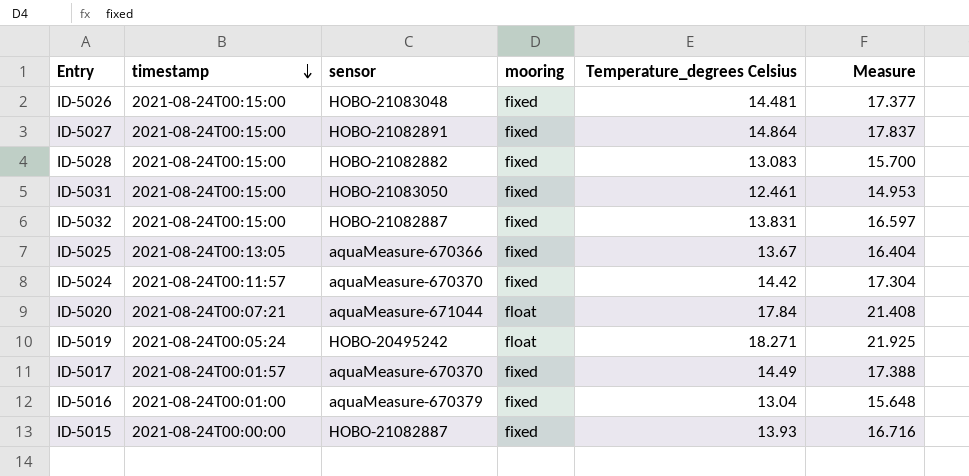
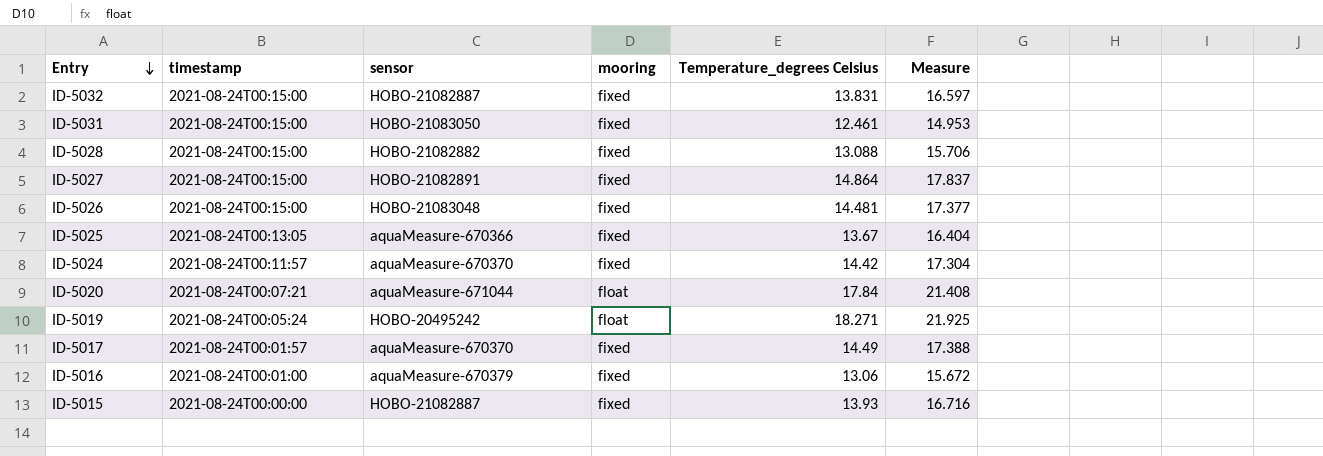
row order: timestamp descending -> Entry descending
ID-5028 | Temperature_degrees Celsius: 13.083 -> 13.088
ID-5028 | Measure: 15.700 -> 15.706
ID-5016 | Temperature_degrees Celsius: 13.04 -> 13.06
ID-5016 | Measure: 15.648 -> 15.672

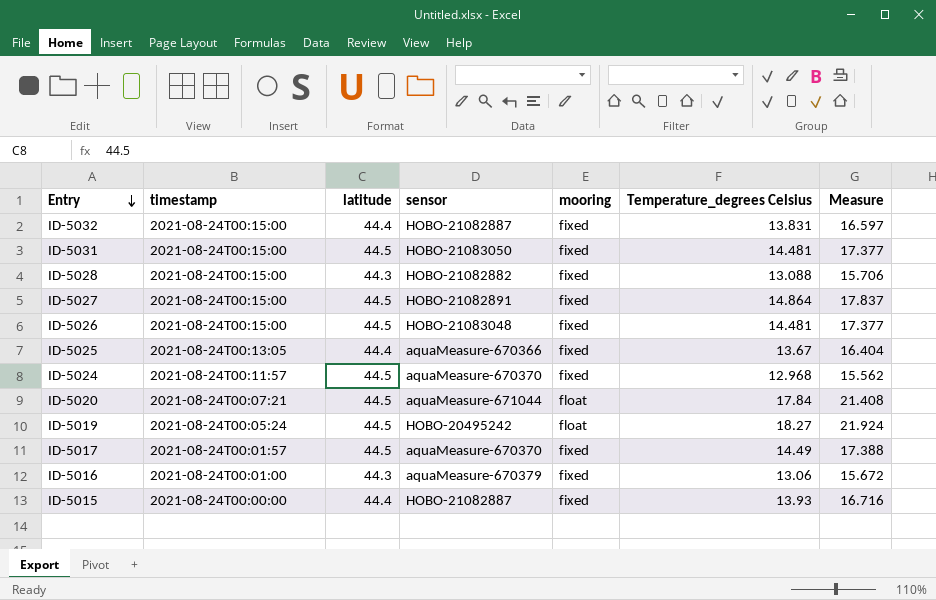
column latitude | position: none -> 3
ID-5031 | Temperature_degrees Celsius: 12.461 -> 14.481
ID-5031 | Measure: 14.953 -> 17.377
ID-5024 | Temperature_degrees Celsius: 14.42 -> 12.968
ID-5024 | Measure: 17.304 -> 15.562
ID-5019 | Temperature_degrees Celsius: 18.271 -> 18.27
ID-5019 | Measure: 21.925 -> 21.924

